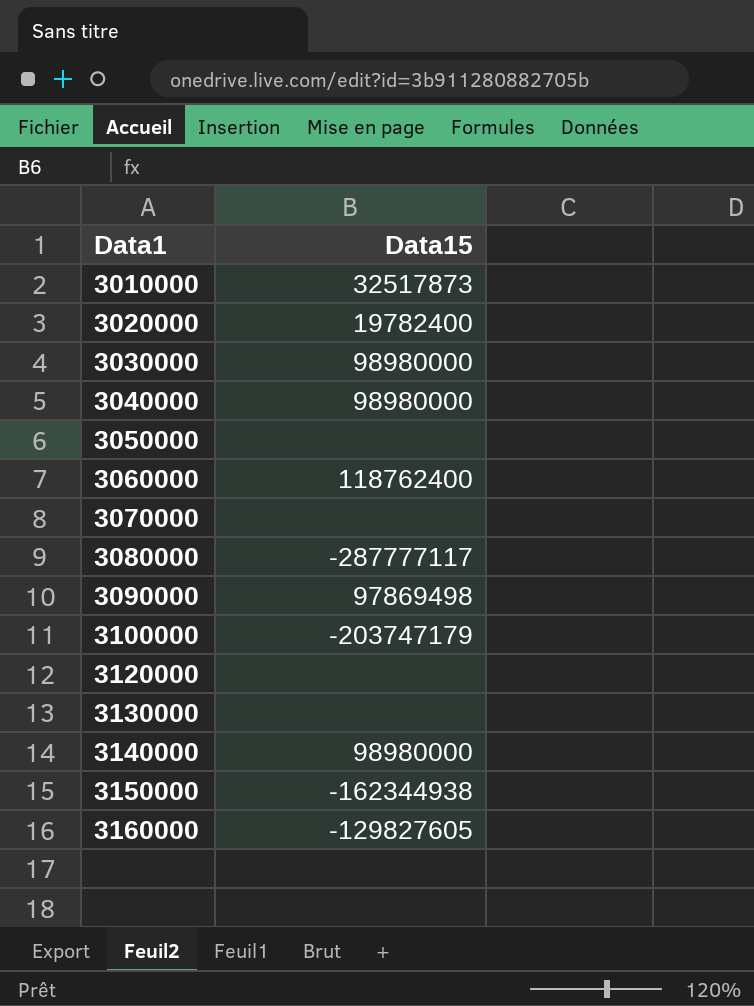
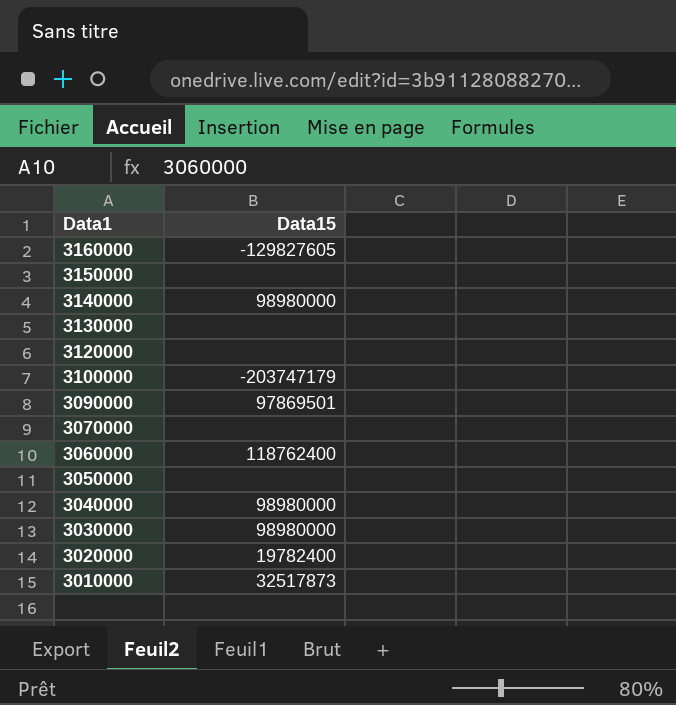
row order: Data1 ascending -> Data1 descending
row 3080000: -287777117 -> none
3150000 | Data15: -162344938 -> none
3090000 | Data15: 97869498 -> 97869501

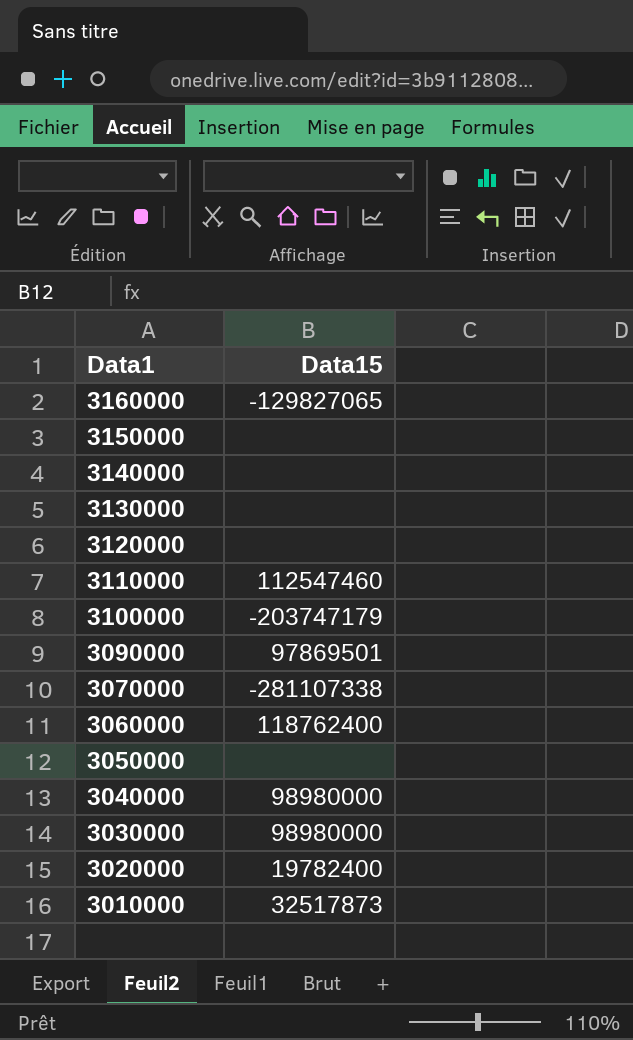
3160000 | Data15: -129827605 -> -129827065
3140000 | Data15: 98980000 -> none
row 3110000: none -> 112547460
3070000 | Data15: none -> -281107338

